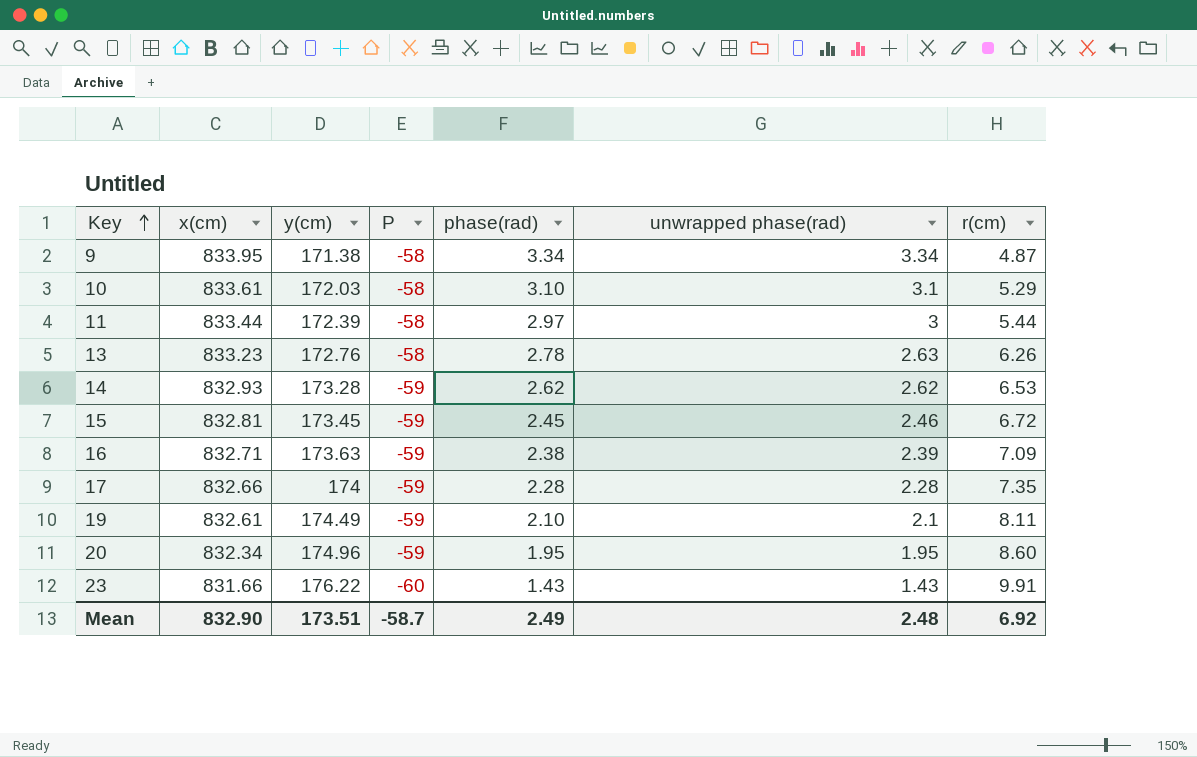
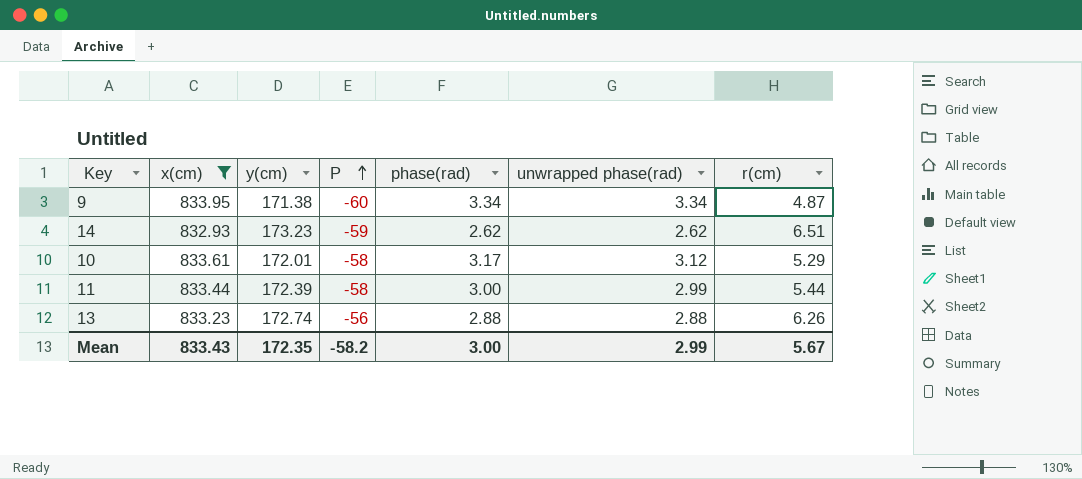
filter: none -> x(cm) >= 832.93
row order: Key ascending -> P ascending
9 | P: -58 -> -60
14 | y(cm): 173.28 -> 173.23
14 | r(cm): 6.53 -> 6.51
10 | y(cm): 172.03 -> 172.01
10 | phase(rad): 3.10 -> 3.17
10 | unwrapped phase(rad): 3.1 -> 3.12
11 | phase(rad): 2.97 -> 3.00
11 | unwrapped phase(rad): 3 -> 2.99
13 | y(cm): 172.76 -> 172.74
13 | P: -58 -> -56
13 | phase(rad): 2.78 -> 2.88
13 | unwrapped phase(rad): 2.63 -> 2.88
Mean | x(cm): 832.90 -> 833.43
Mean | y(cm): 173.51 -> 172.35
Mean | P: -58.7 -> -58.2
Mean | phase(rad): 2.49 -> 3.00
Mean | unwrapped phase(rad): 2.48 -> 2.99
Mean | r(cm): 6.92 -> 5.67

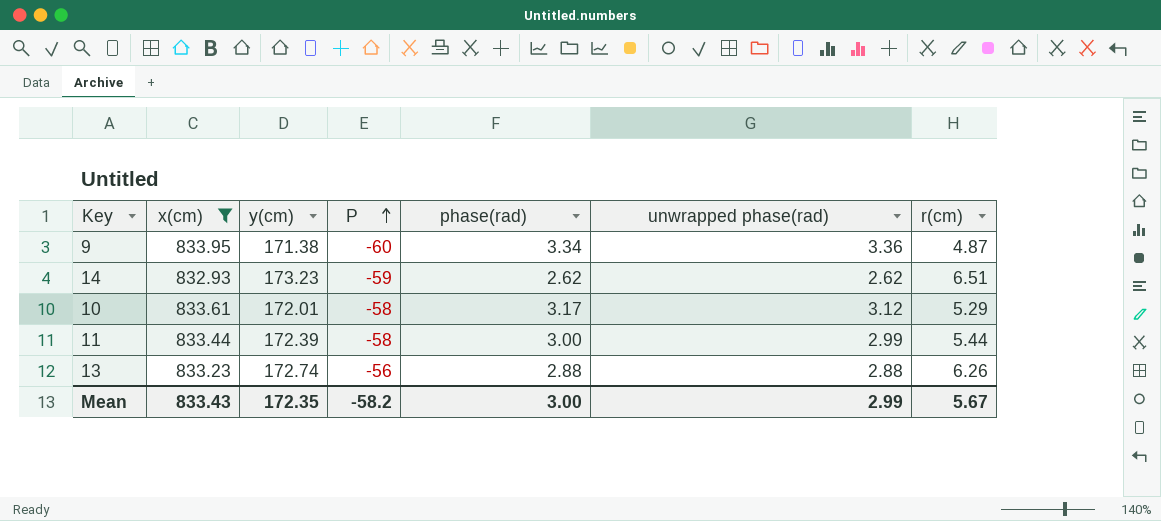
9 | unwrapped phase(rad): 3.34 -> 3.36

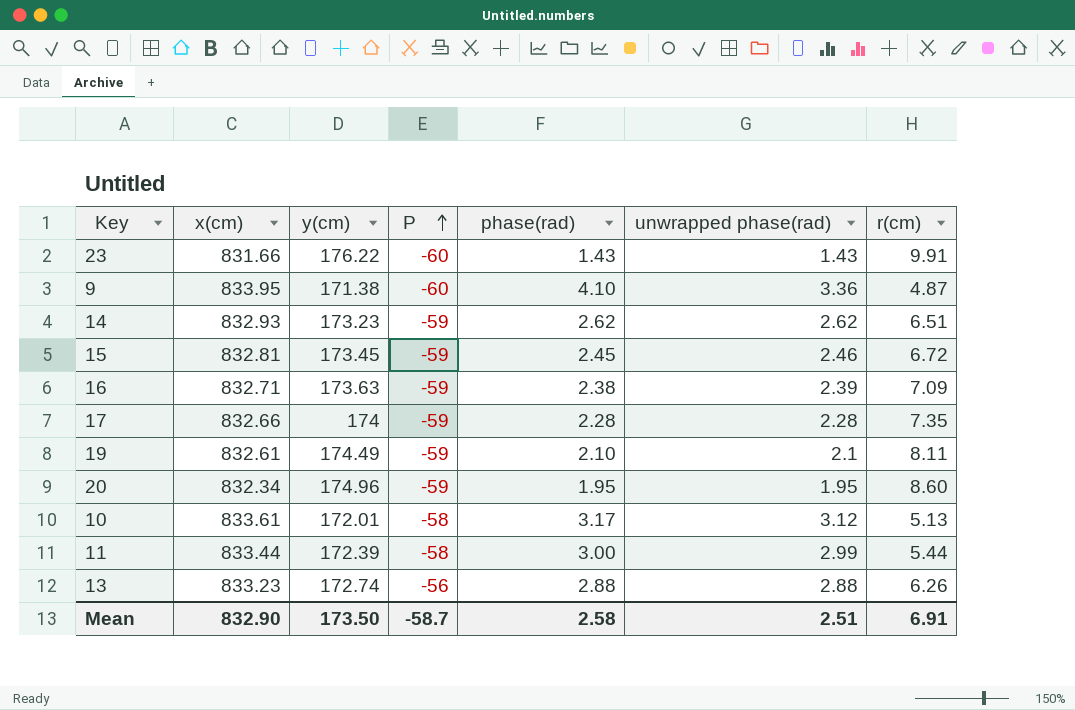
filter: x(cm) >= 832.93 -> none
9 | phase(rad): 3.34 -> 4.10
10 | r(cm): 5.29 -> 5.13
Mean | x(cm): 833.43 -> 832.90
Mean | y(cm): 172.35 -> 173.50
Mean | P: -58.2 -> -58.7
Mean | phase(rad): 3.00 -> 2.58
Mean | unwrapped phase(rad): 2.99 -> 2.51
Mean | r(cm): 5.67 -> 6.91

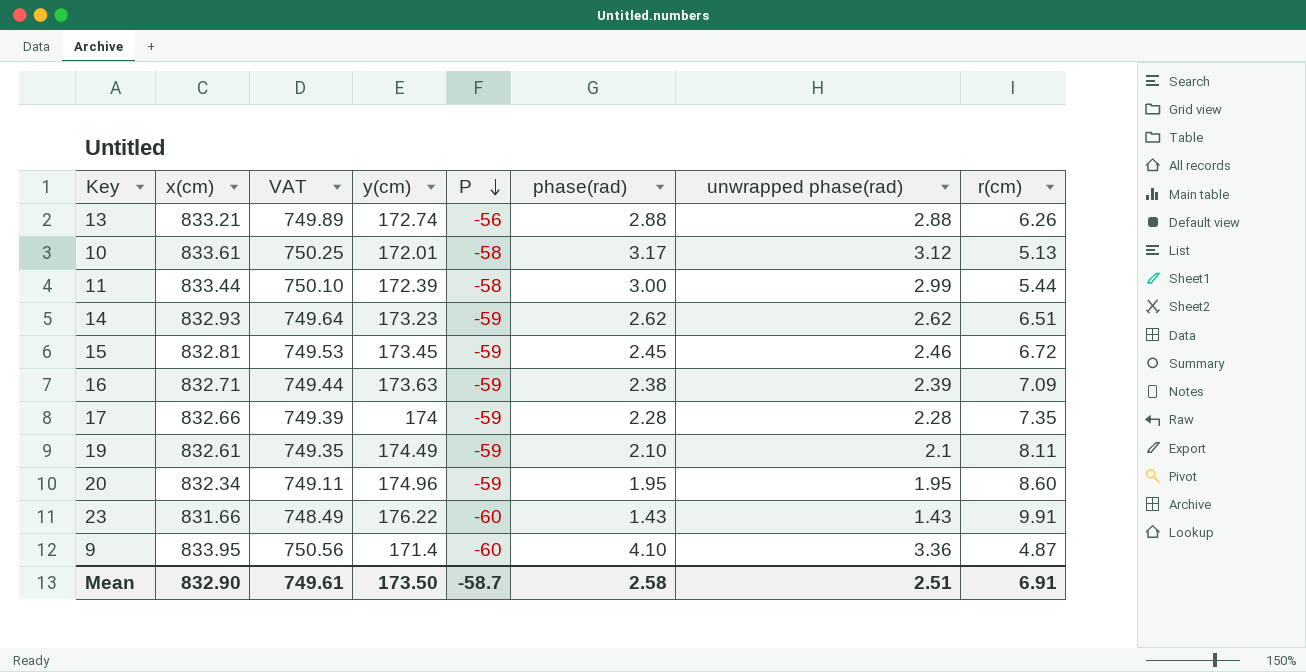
row order: P ascending -> P descending
column VAT | formula: none -> [x(cm)] * 0.9
13 | x(cm): 833.23 -> 833.21
9 | y(cm): 171.38 -> 171.4

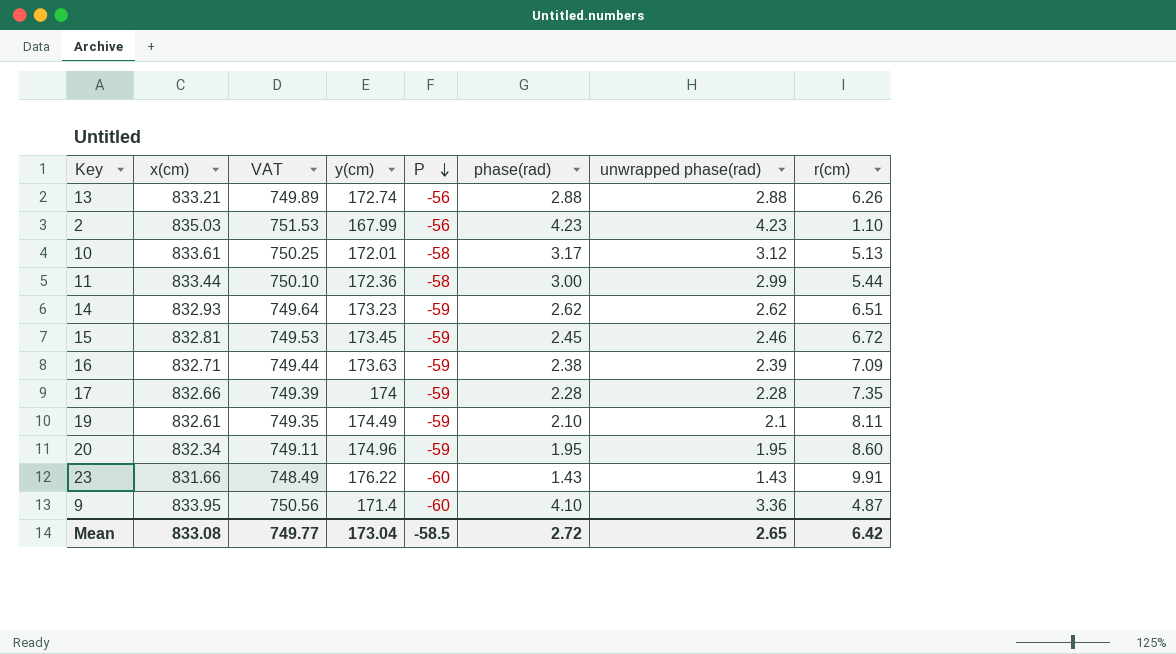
row 2: none -> 835.03 | 751.53 | 167.99 | -56 | 4.23 | 4.23 | 1.10
11 | y(cm): 172.39 -> 172.36
Mean | x(cm): 832.90 -> 833.08
Mean | VAT: 749.61 -> 749.77
Mean | y(cm): 173.50 -> 173.04
Mean | P: -58.7 -> -58.5
Mean | phase(rad): 2.58 -> 2.72
Mean | unwrapped phase(rad): 2.51 -> 2.65
Mean | r(cm): 6.91 -> 6.42

